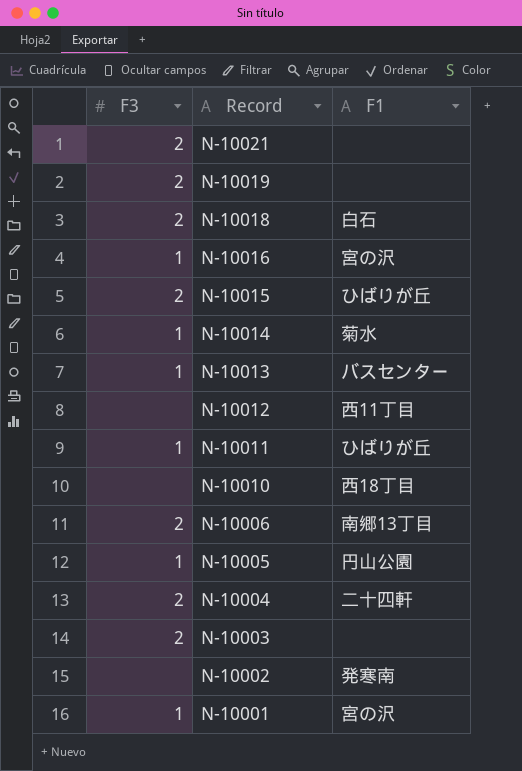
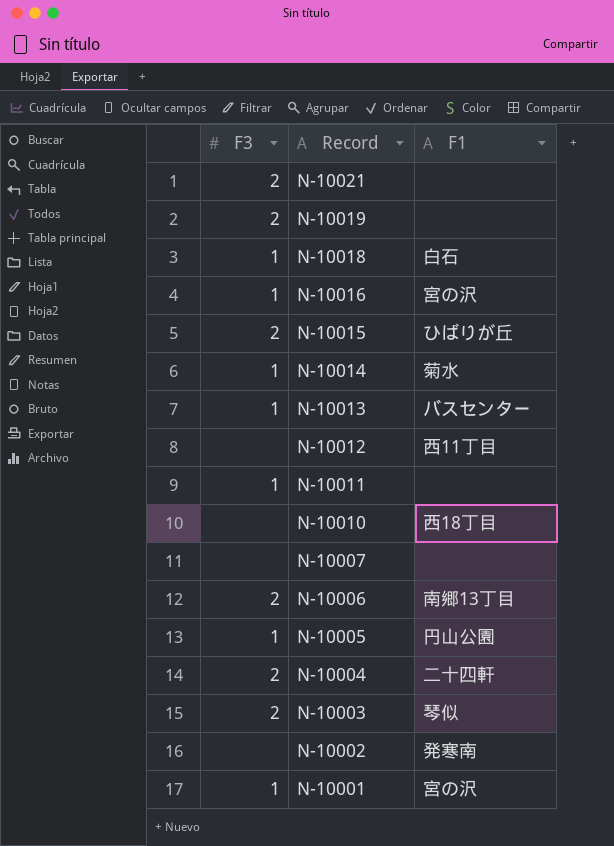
N-10018 | F3: 2 -> 1
N-10011 | F1: ひばりが丘 -> none
row N-10007: none -> none | none
N-10003 | F1: none -> 琴似

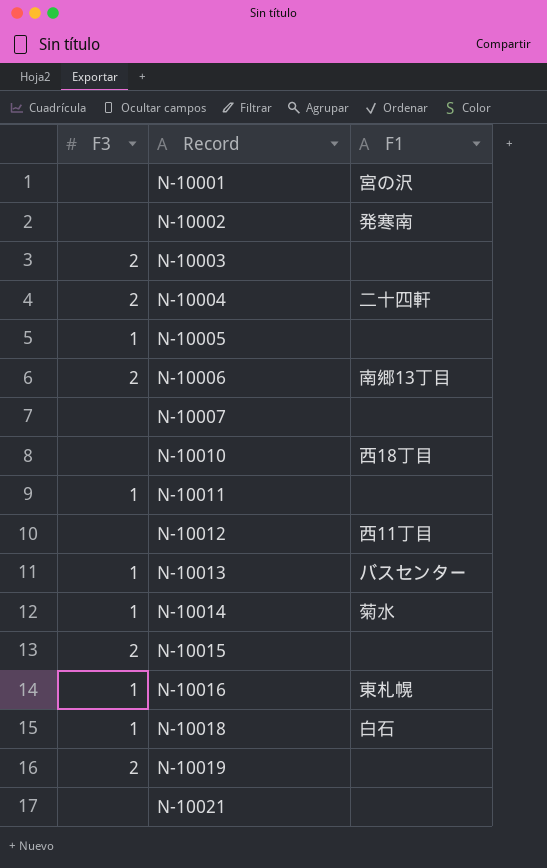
row order: Record descending -> Record ascending
N-10001 | F3: 1 -> none
N-10003 | F1: 琴似 -> none
N-10005 | F1: 円山公園 -> none
N-10015 | F1: ひばりが丘 -> none
N-10016 | F1: 宮の沢 -> 東札幌
N-10021 | F3: 2 -> none

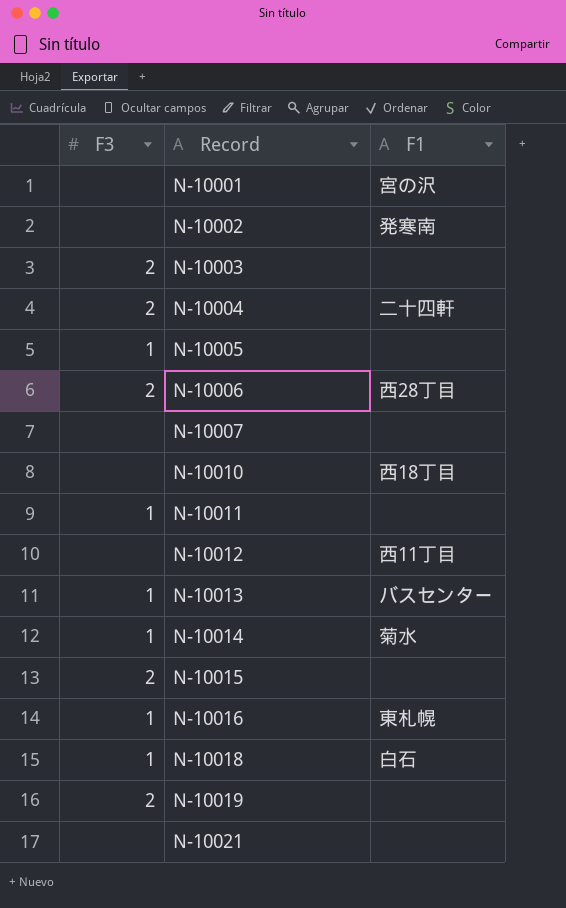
N-10006 | F1: 南郷13丁目 -> 西28丁目

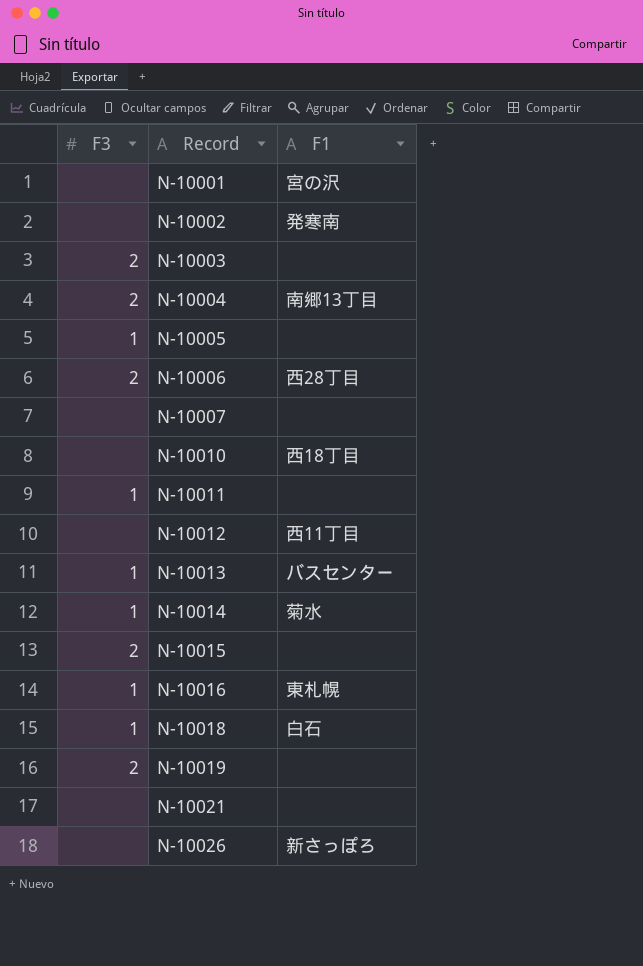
N-10004 | F1: 二十四軒 -> 南郷13丁目
row N-10026: none -> none | 新さっぽろ

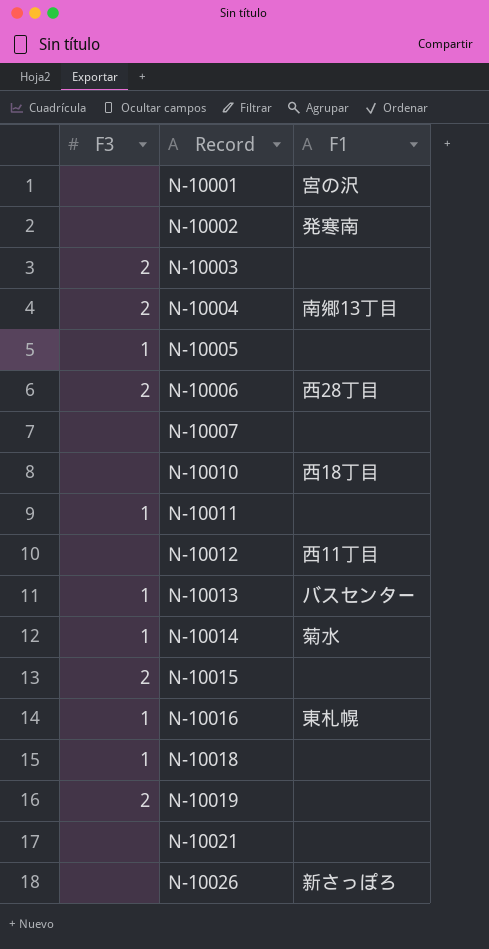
N-10018 | F1: 白石 -> none

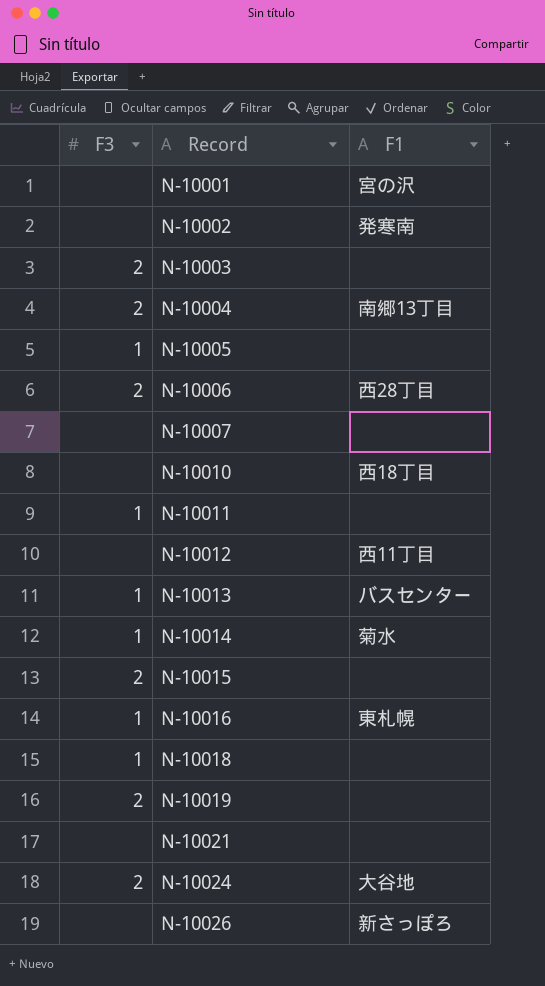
row N-10024: none -> 2 | 大谷地

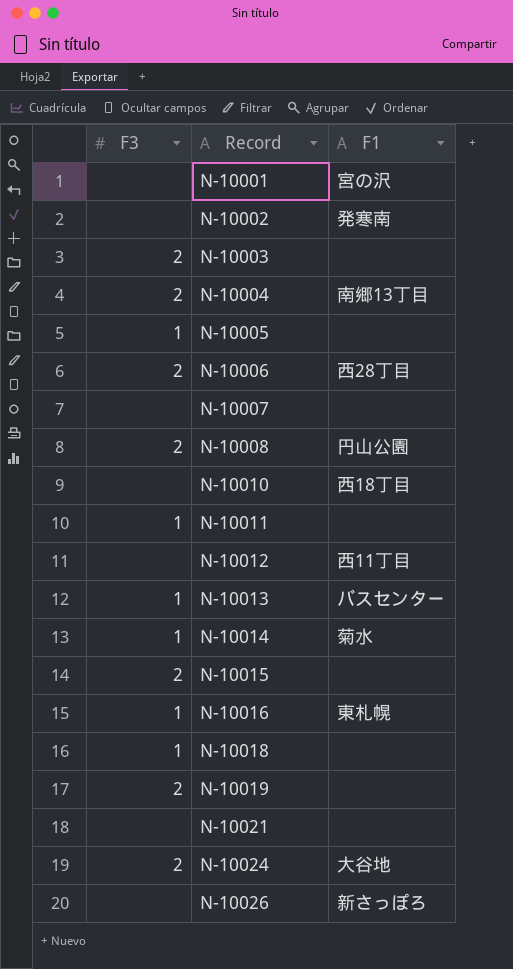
row N-10008: none -> 2 | 円山公園

